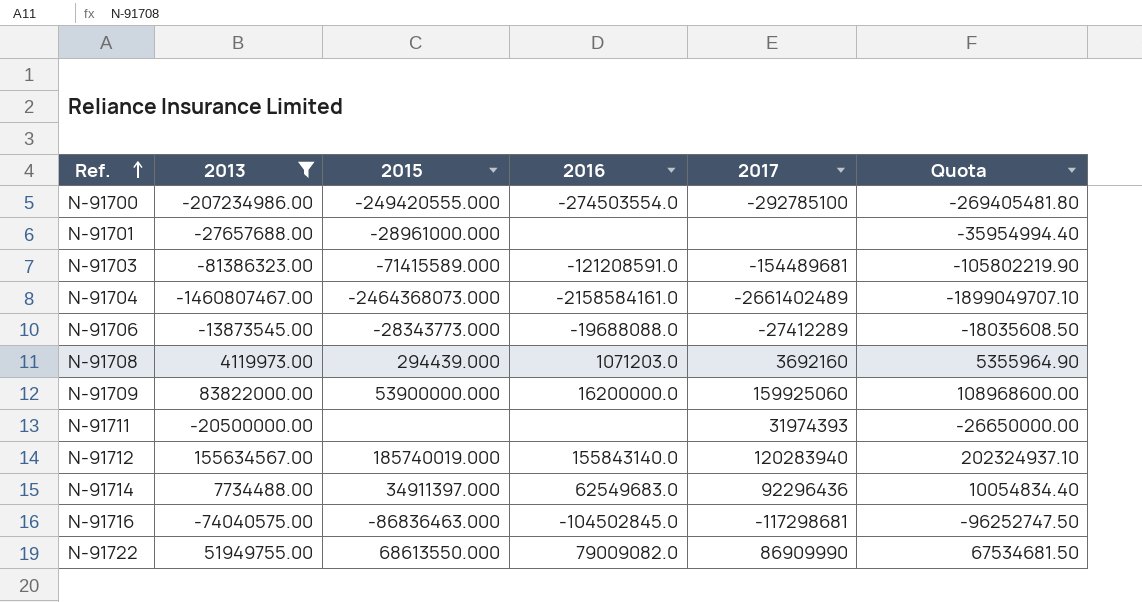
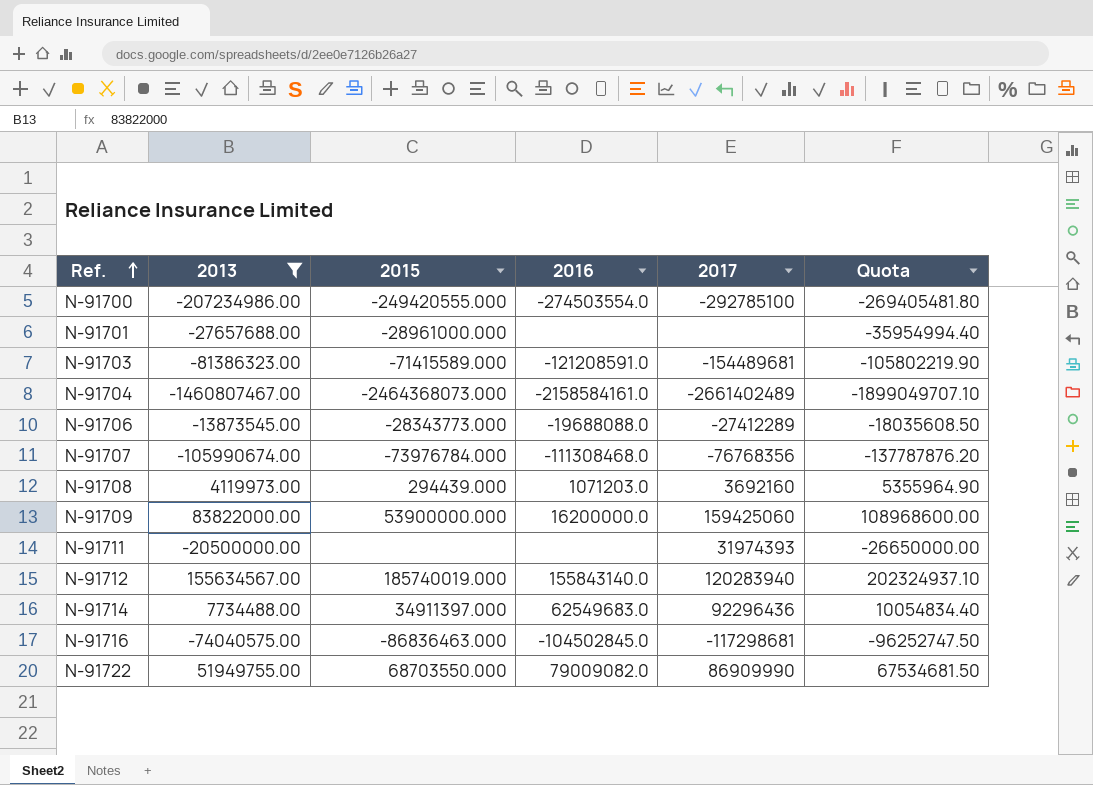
row N-91707: none -> -105990674.00 | -73976784.000 | -111308468.0 | -76768356 | -137787876.20
N-91709 | 2017: 159925060 -> 159425060
N-91722 | 2015: 68613550.000 -> 68703550.000

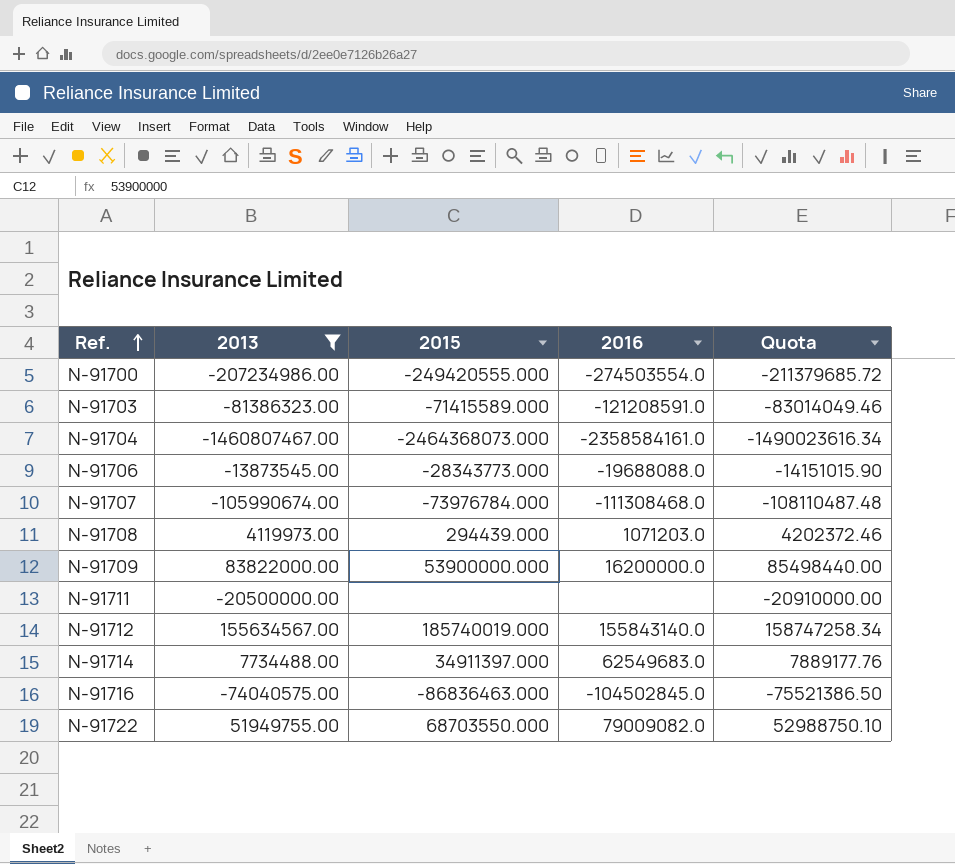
column 2017 | position: 5 -> none
column Quota | formula: [2013] * 1.3 -> [2013] * 1.02
row N-91701: -27657688.00 | -28961000.000 | none | none | -35954994.40 -> none
N-91704 | 2016: -2158584161.0 -> -2358584161.0

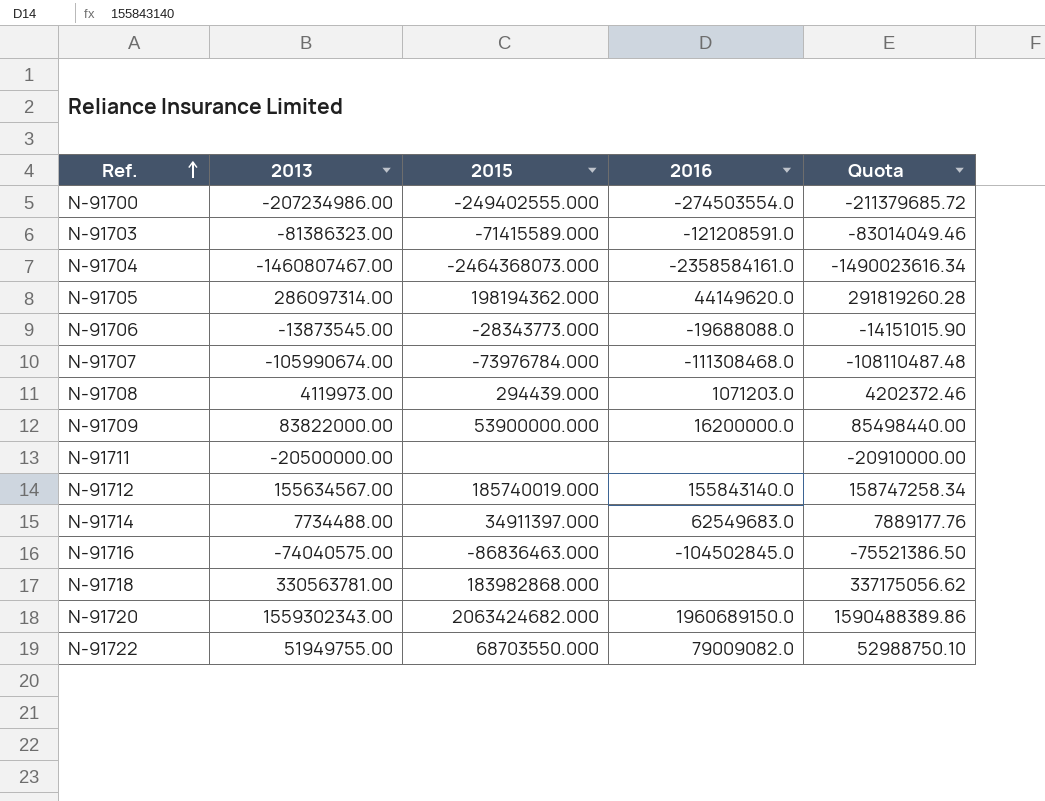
filter: 2013 <= 155634567.00 -> none
N-91700 | 2015: -249420555.000 -> -249402555.000

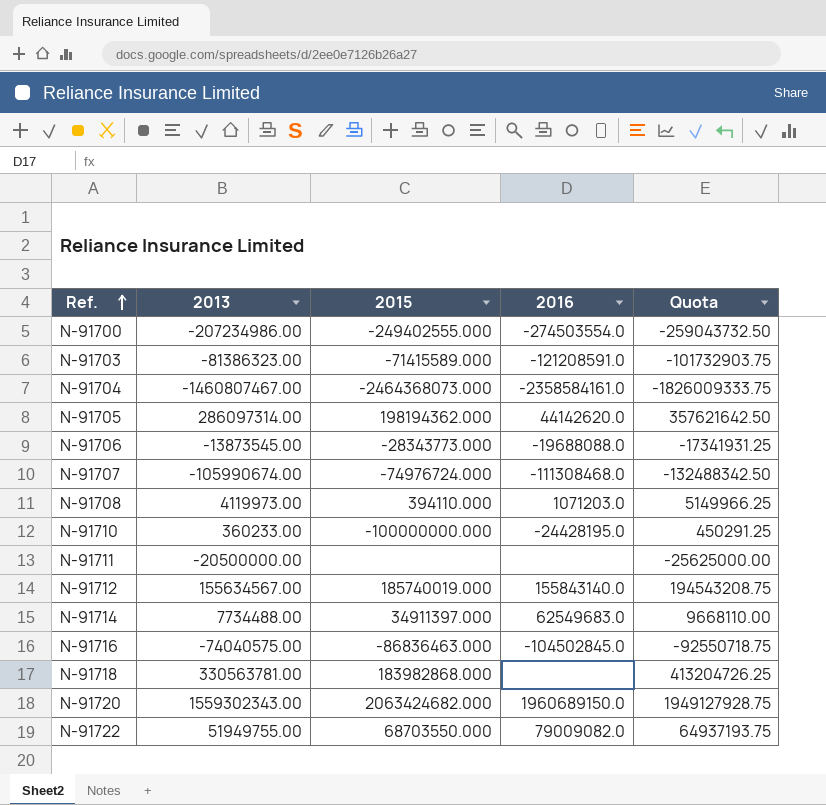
column Quota | formula: [2013] * 1.02 -> [2013] * 1.25
row N-91709: 83822000.00 | 53900000.000 | 16200000.0 | 85498440.00 -> none
N-91705 | 2016: 44149620.0 -> 44142620.0
N-91707 | 2015: -73976784.000 -> -74976724.000
N-91708 | 2015: 294439.000 -> 394110.000
row N-91710: none -> 360233.00 | -100000000.000 | -24428195.0 | 450291.25

